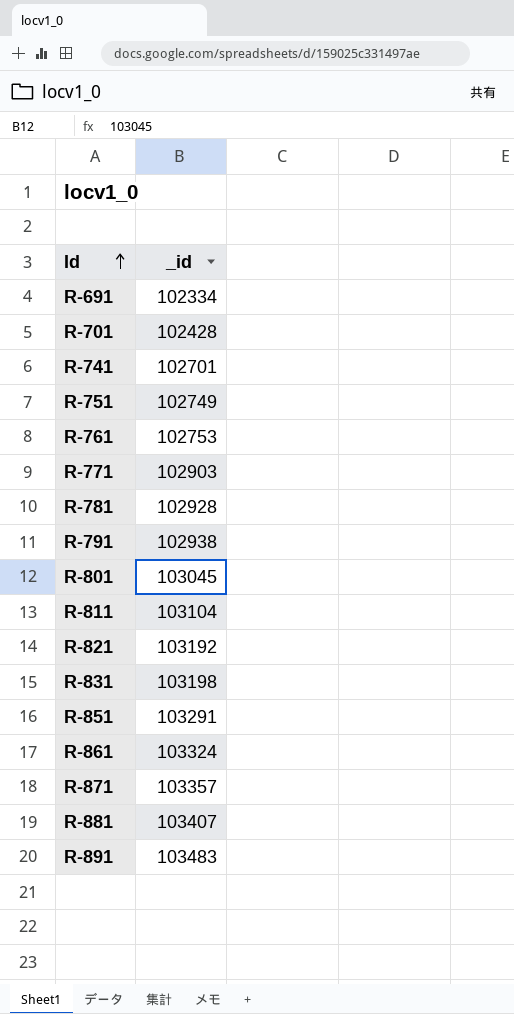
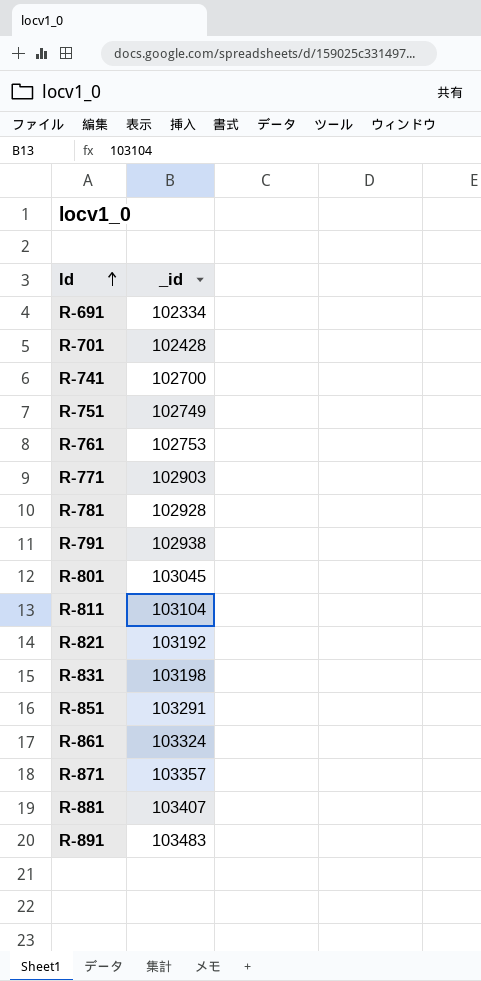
R-741 | _id: 102701 -> 102700

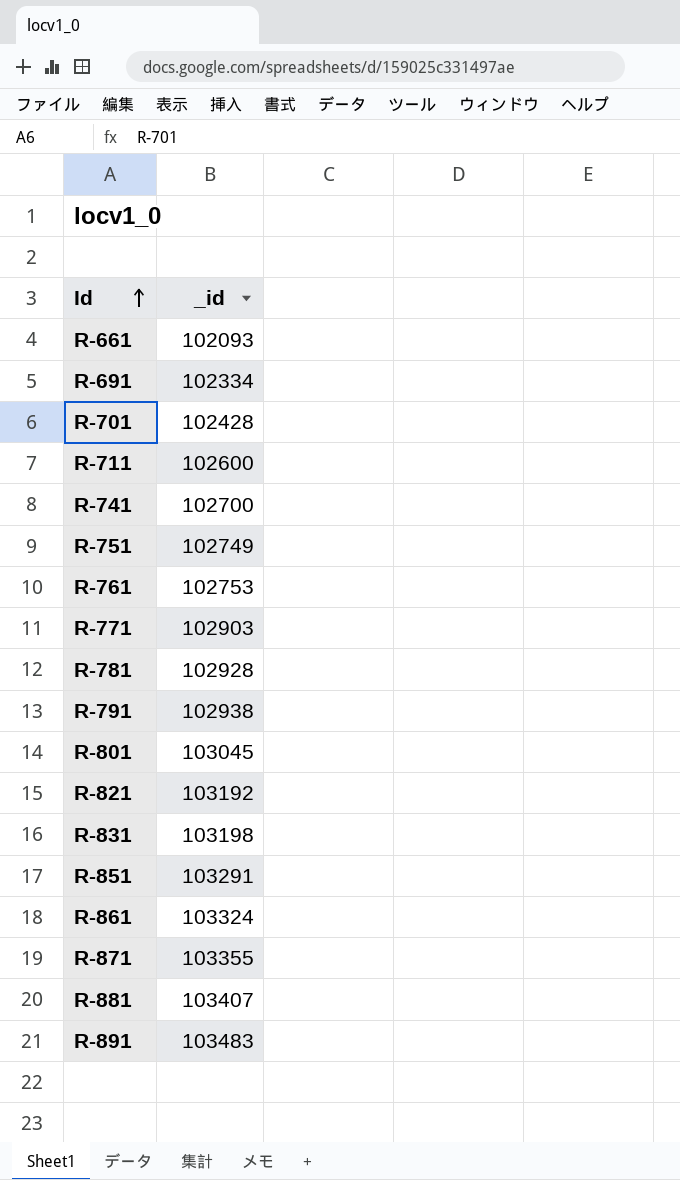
row R-811: 103104 -> none
row R-661: none -> 102093
row R-711: none -> 102600
R-871 | _id: 103357 -> 103355

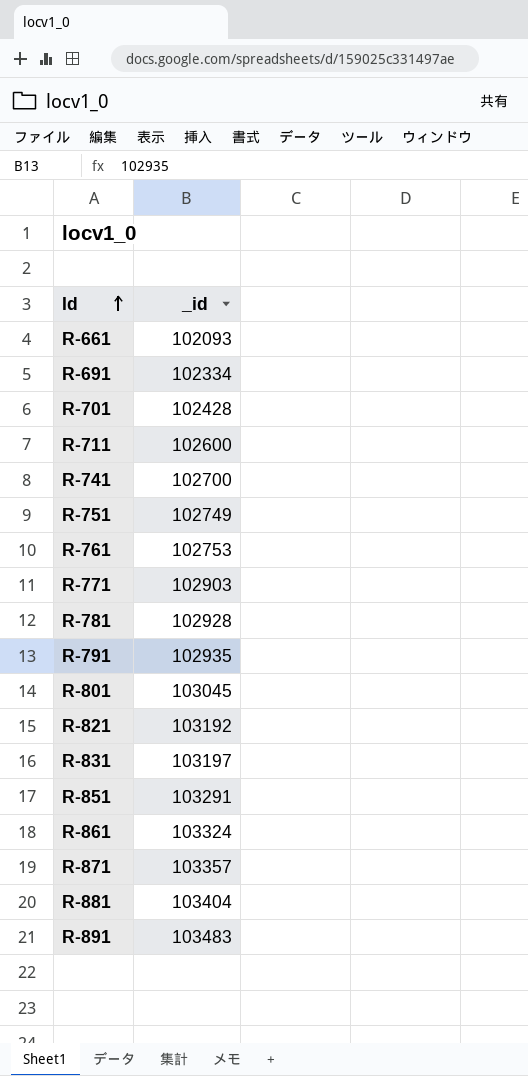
R-791 | _id: 102938 -> 102935
R-831 | _id: 103198 -> 103197
R-871 | _id: 103355 -> 103357
R-881 | _id: 103407 -> 103404

